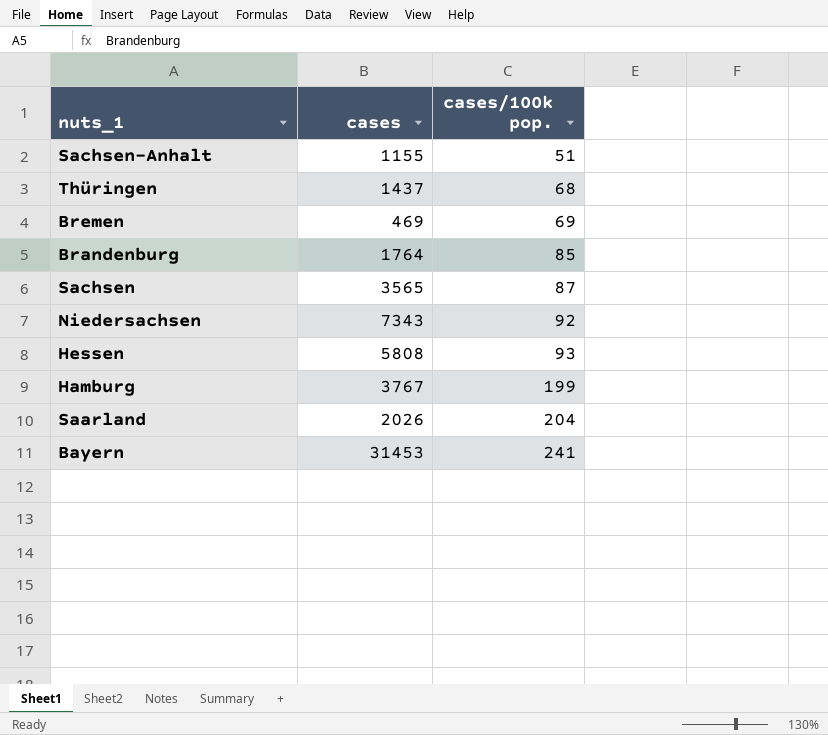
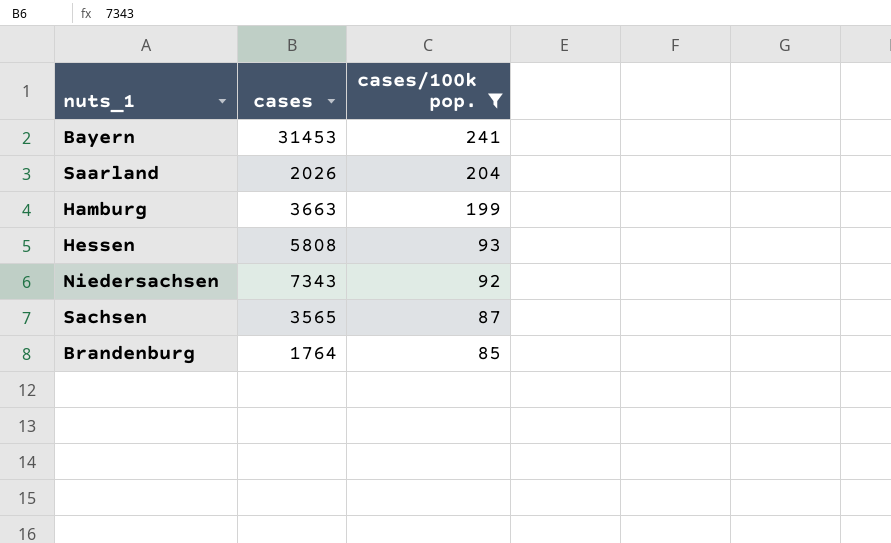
filter: none -> cases/100k pop. >= 85
row order: cases/100k pop. ascending -> cases/100k pop. descending
Hamburg | cases: 3767 -> 3663

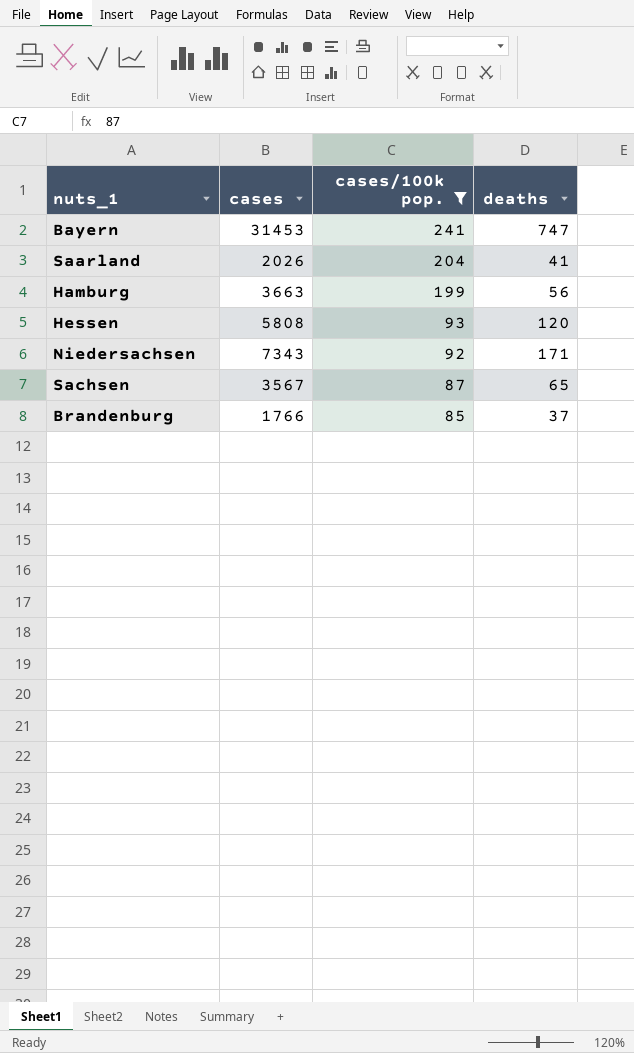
column deaths | position: none -> 4
Sachsen | cases: 3565 -> 3567
Brandenburg | cases: 1764 -> 1766

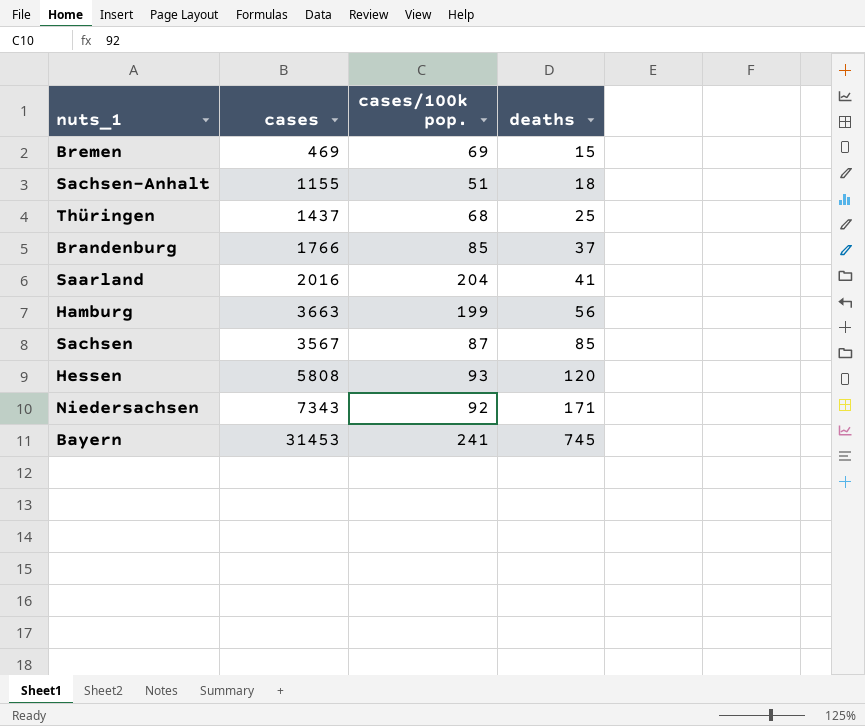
filter: cases/100k pop. >= 85 -> none
row order: cases/100k pop. descending -> deaths ascending
Saarland | cases: 2026 -> 2016
Sachsen | deaths: 65 -> 85
Bayern | deaths: 747 -> 745

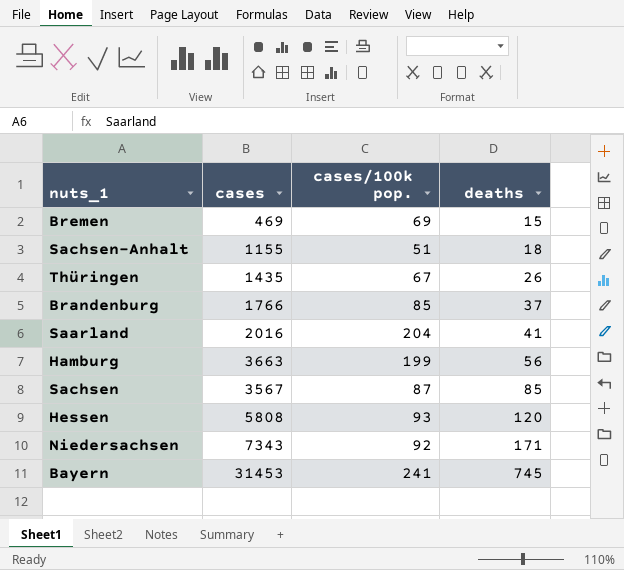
Thüringen | cases: 1437 -> 1435
Thüringen | cases/100k pop.: 68 -> 67
Thüringen | deaths: 25 -> 26

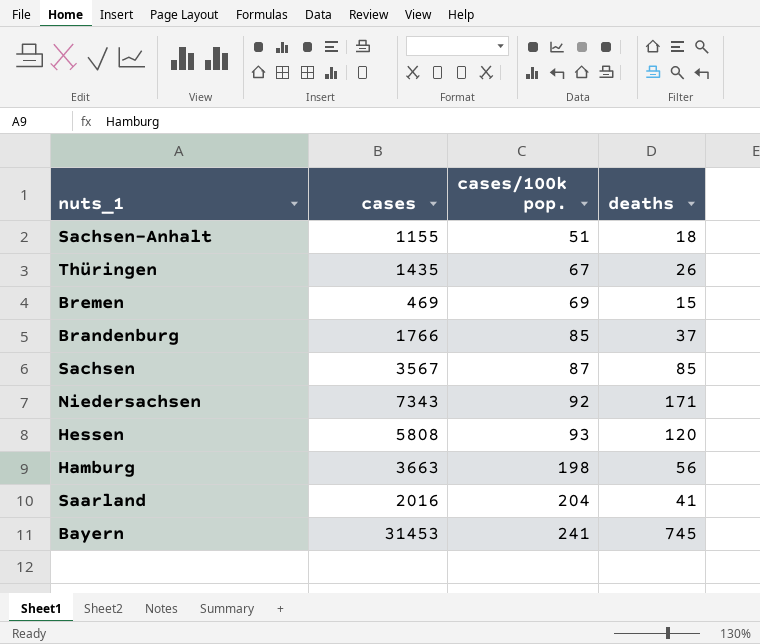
row order: deaths ascending -> cases/100k pop. ascending
Hamburg | cases/100k pop.: 199 -> 198

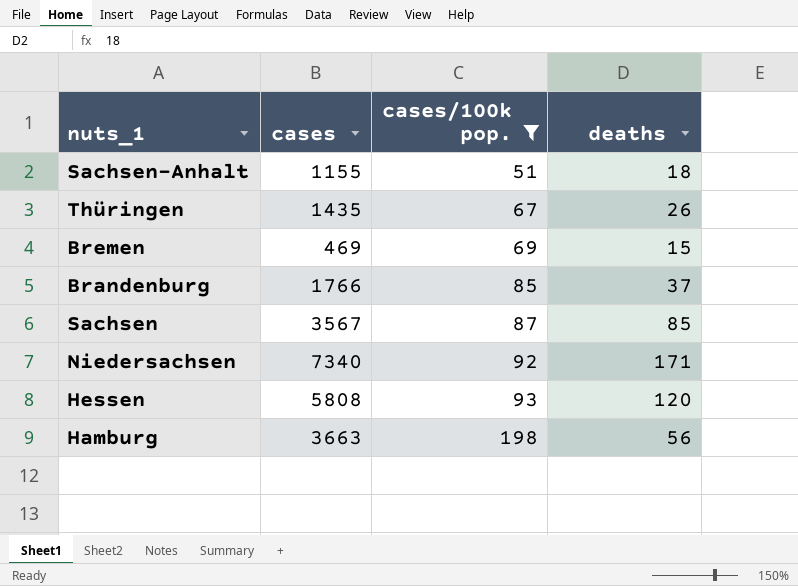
filter: none -> cases/100k pop. <= 198
Niedersachsen | cases: 7343 -> 7340

